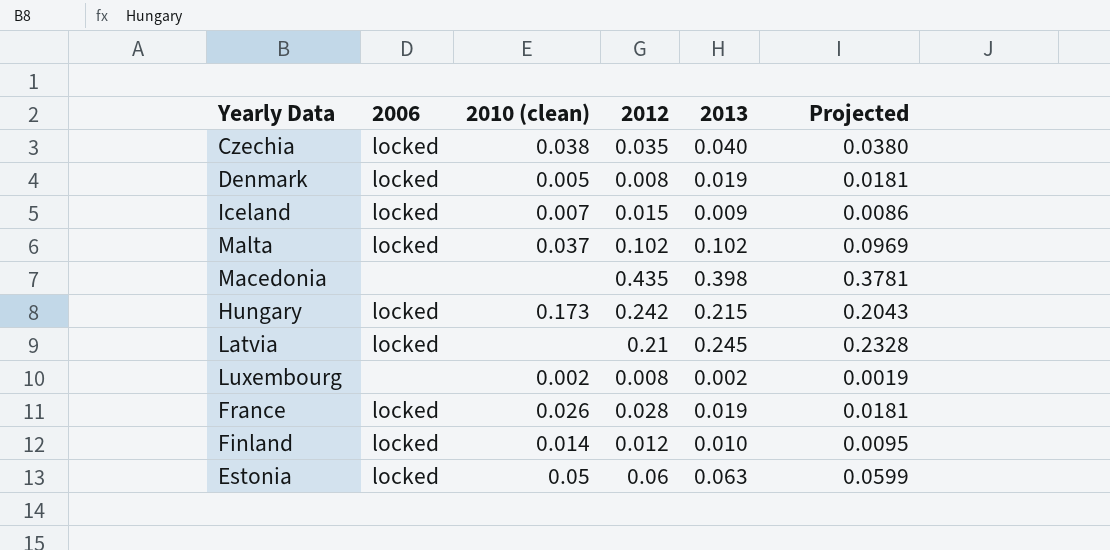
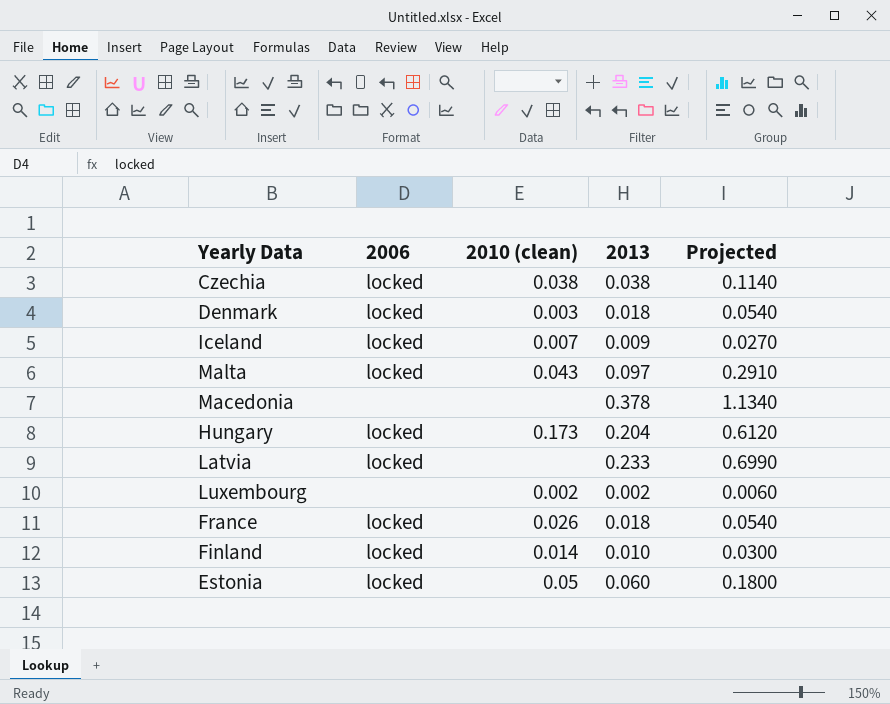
column 2012 | position: 4 -> none
column Projected | formula: [2013] * 0.95 -> [2013] * 3
Czechia | 2013: 0.040 -> 0.038
Denmark | 2010 (clean): 0.005 -> 0.003
Denmark | 2013: 0.019 -> 0.018
Malta | 2010 (clean): 0.037 -> 0.043
Malta | 2013: 0.102 -> 0.097
Macedonia | 2013: 0.398 -> 0.378
Hungary | 2013: 0.215 -> 0.204
Latvia | 2013: 0.245 -> 0.233
France | 2013: 0.019 -> 0.018
Estonia | 2013: 0.063 -> 0.060

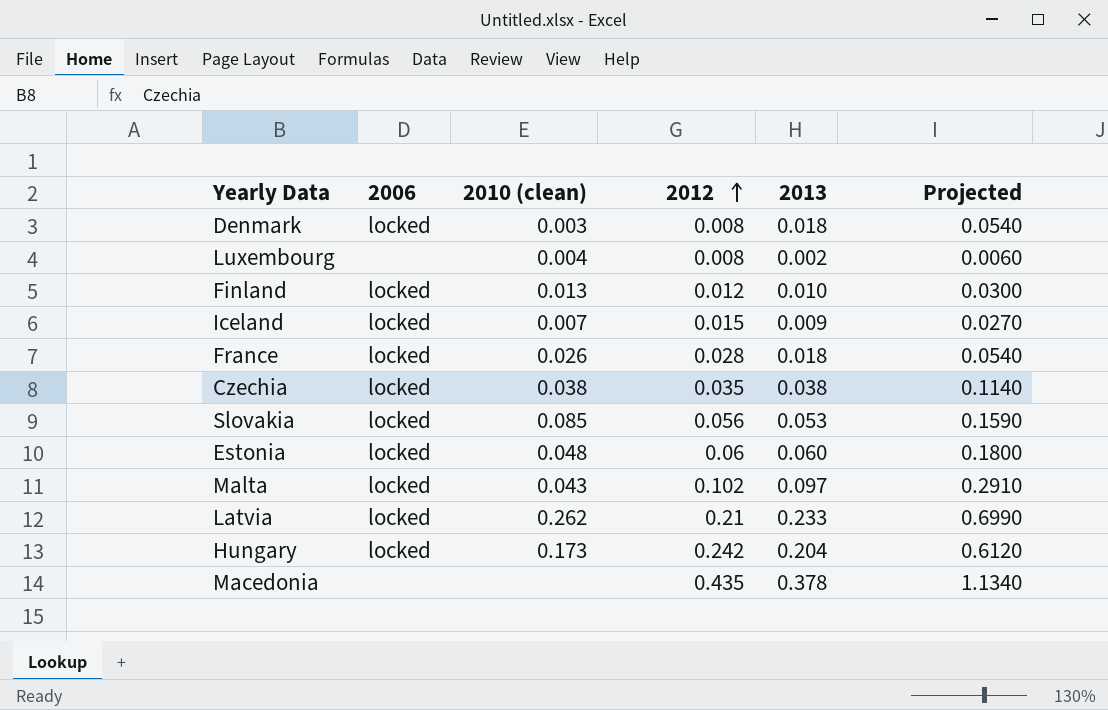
row order: none -> 2012 ascending
column 2012 | position: none -> 4
Luxembourg | 2010 (clean): 0.002 -> 0.004
Finland | 2010 (clean): 0.014 -> 0.013
row Slovakia: none -> locked | 0.085 | 0.056 | 0.053 | 0.1590
Estonia | 2010 (clean): 0.05 -> 0.048
Latvia | 2010 (clean): none -> 0.262

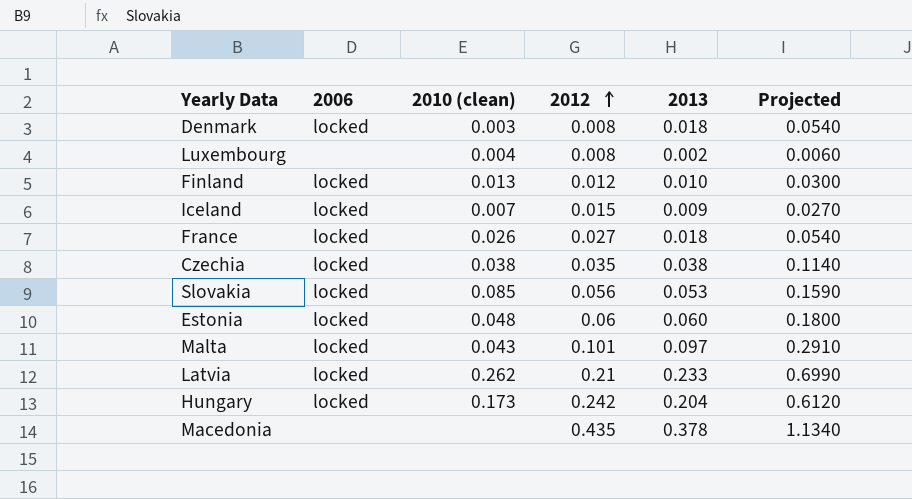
France | 2012: 0.028 -> 0.027
Malta | 2012: 0.102 -> 0.101

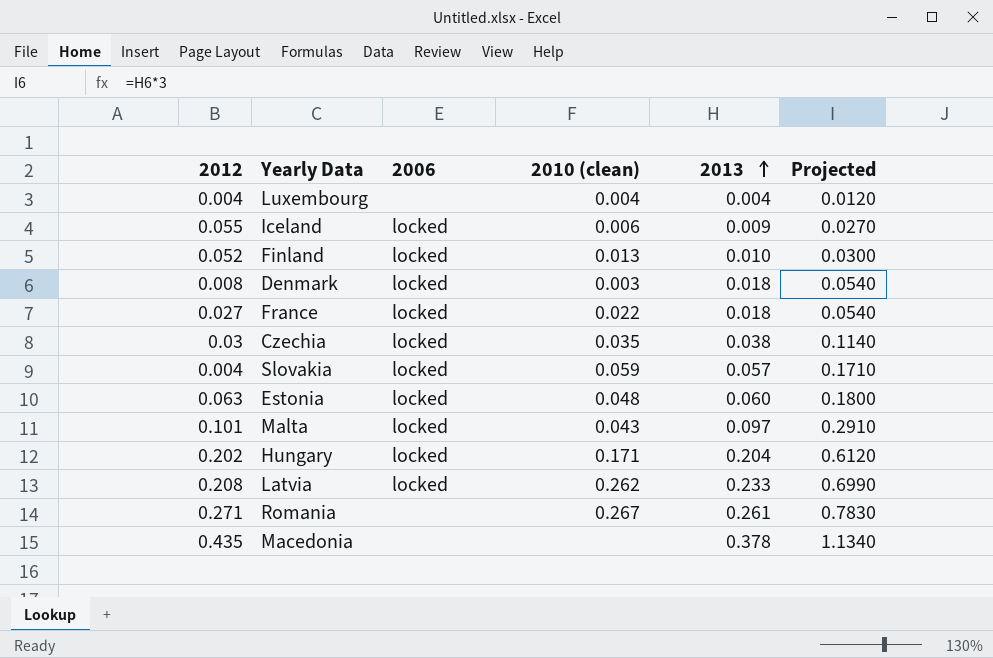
row order: 2012 ascending -> 2013 ascending
column 2012 | position: 4 -> 1
Luxembourg | 2012: 0.008 -> 0.004
Luxembourg | 2013: 0.002 -> 0.004
Luxembourg | Projected: 0.0060 -> 0.0120
Iceland | 2012: 0.015 -> 0.055
Iceland | 2010 (clean): 0.007 -> 0.006
Finland | 2012: 0.012 -> 0.052
France | 2010 (clean): 0.026 -> 0.022
Czechia | 2012: 0.035 -> 0.03
Czechia | 2010 (clean): 0.038 -> 0.035
Slovakia | 2012: 0.056 -> 0.004
Slovakia | 2010 (clean): 0.085 -> 0.059
Slovakia | 2013: 0.053 -> 0.057
Slovakia | Projected: 0.1590 -> 0.1710
Estonia | 2012: 0.06 -> 0.063
Hungary | 2012: 0.242 -> 0.202
Hungary | 2010 (clean): 0.173 -> 0.171
Latvia | 2012: 0.21 -> 0.208
row Romania: none -> 0.271 | none | 0.267 | 0.261 | 0.7830

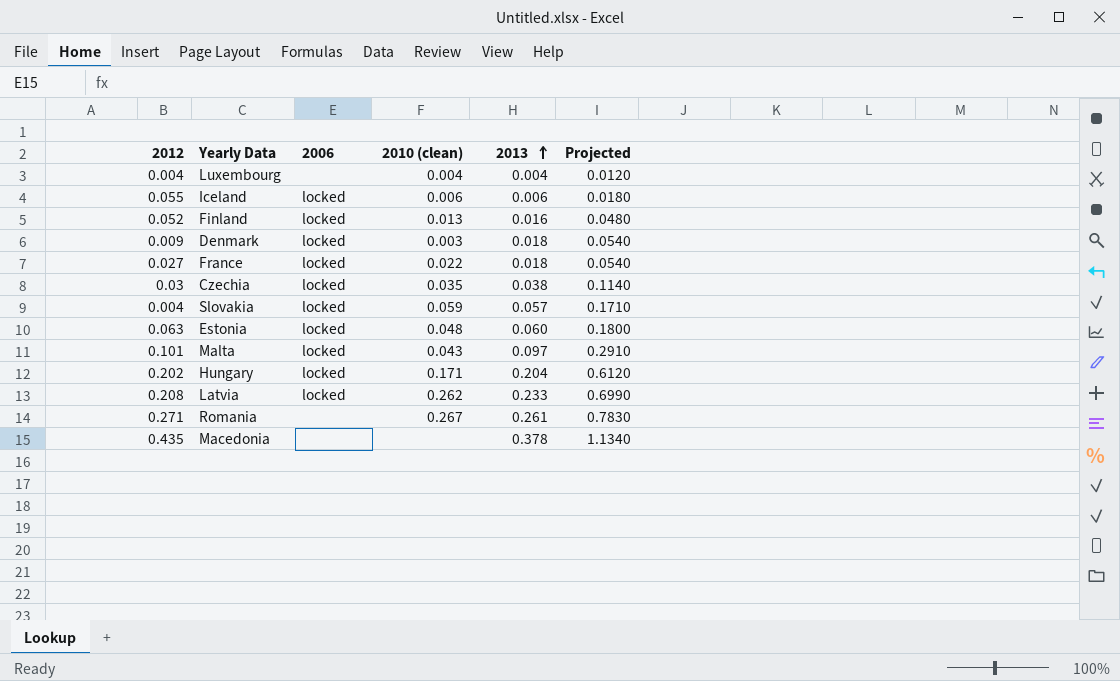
Iceland | 2013: 0.009 -> 0.006
Iceland | Projected: 0.0270 -> 0.0180
Finland | 2013: 0.010 -> 0.016
Finland | Projected: 0.0300 -> 0.0480
Denmark | 2012: 0.008 -> 0.009

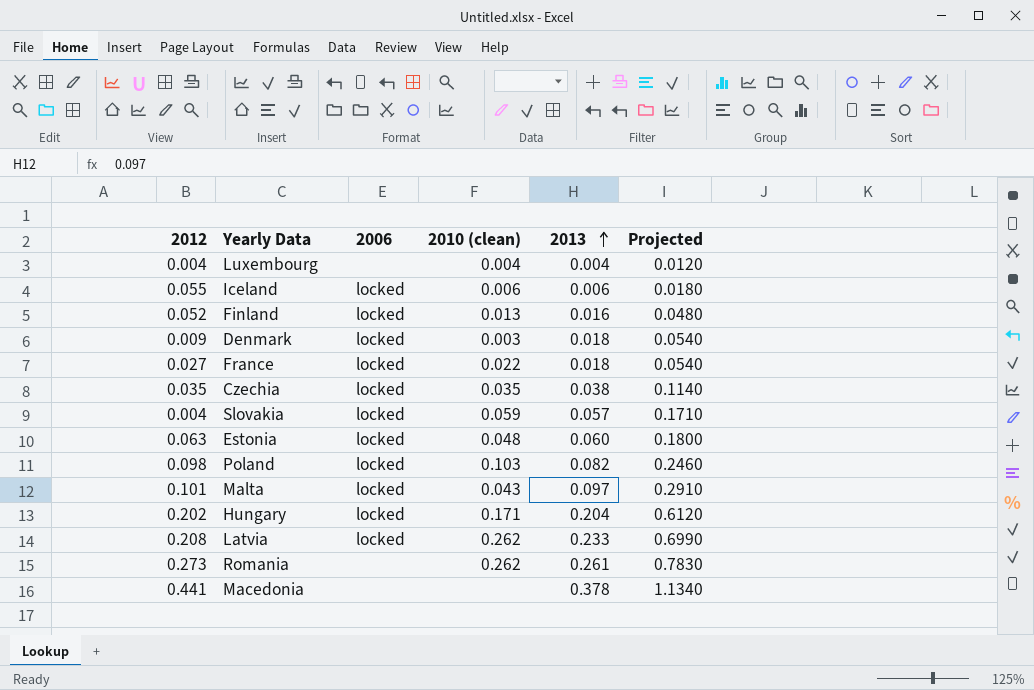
Czechia | 2012: 0.03 -> 0.035
row Poland: none -> 0.098 | locked | 0.103 | 0.082 | 0.2460
Romania | 2012: 0.271 -> 0.273
Romania | 2010 (clean): 0.267 -> 0.262
Macedonia | 2012: 0.435 -> 0.441

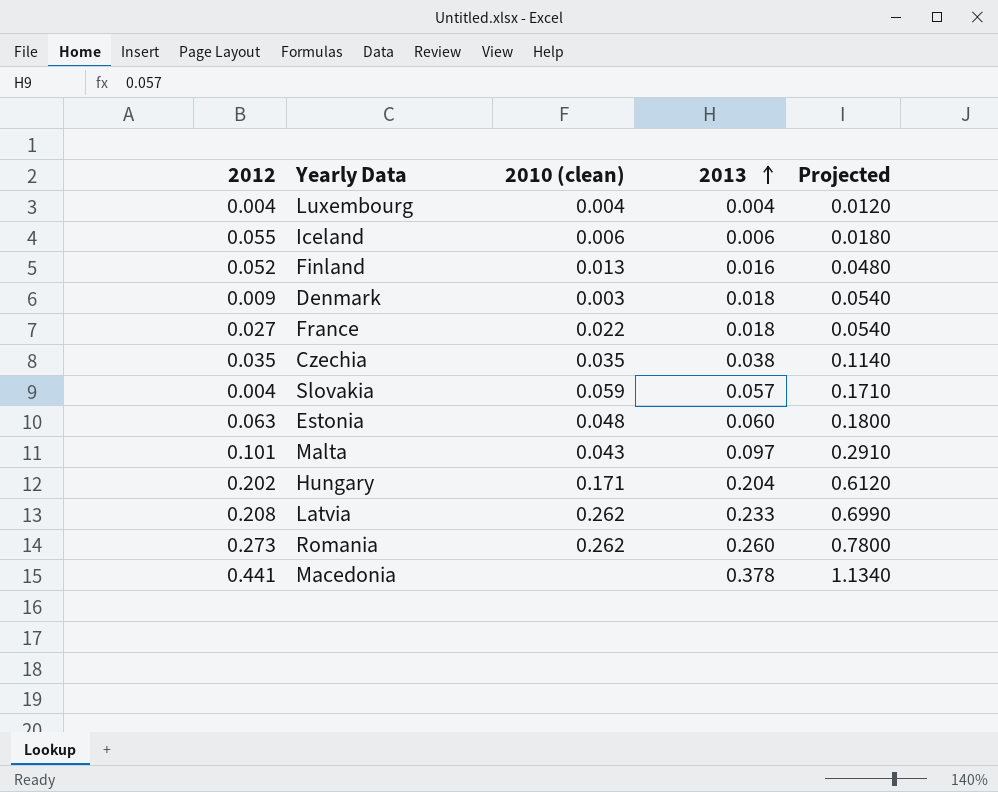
column 2006 | position: 3 -> none
row Poland: 0.098 | locked | 0.103 | 0.082 | 0.2460 -> none
Romania | 2013: 0.261 -> 0.260
Romania | Projected: 0.7830 -> 0.7800

